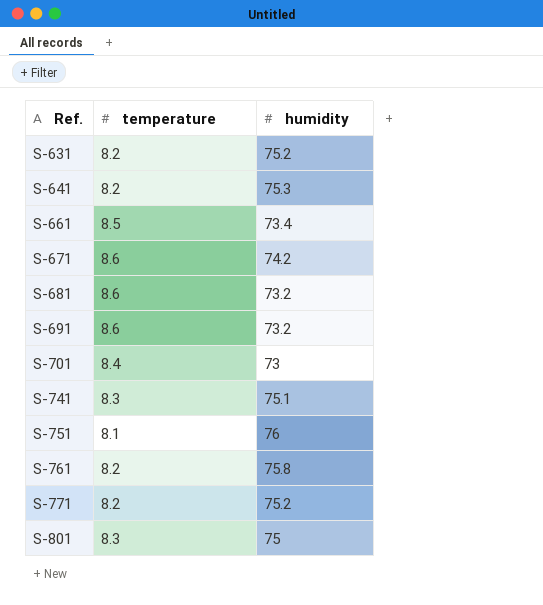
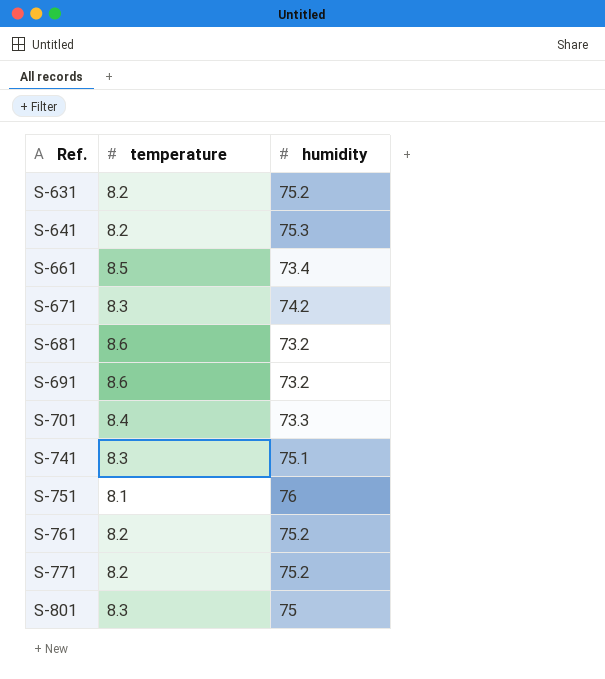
S-671 | temperature: 8.6 -> 8.3
S-701 | humidity: 73 -> 73.3
S-761 | humidity: 75.8 -> 75.2

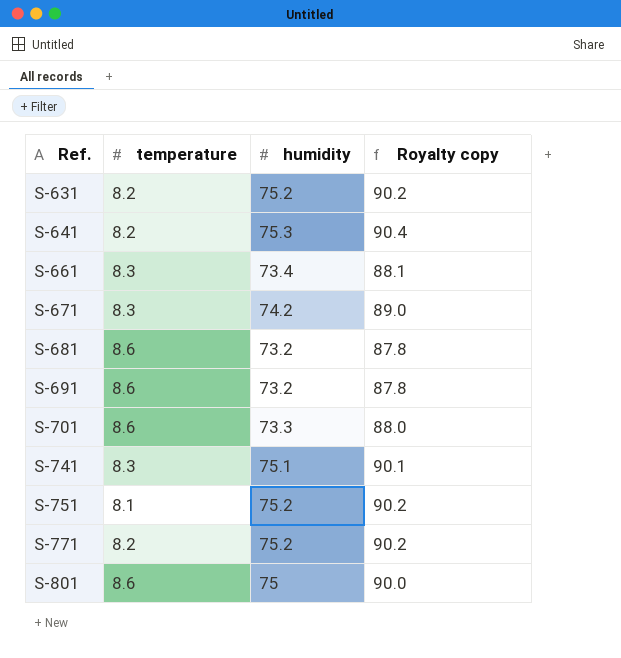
column Royalty copy | formula: none -> [humidity] * 1.2
row S-761: 8.2 | 75.2 -> none
S-661 | temperature: 8.5 -> 8.3
S-701 | temperature: 8.4 -> 8.6
S-751 | humidity: 76 -> 75.2
S-801 | temperature: 8.3 -> 8.6

